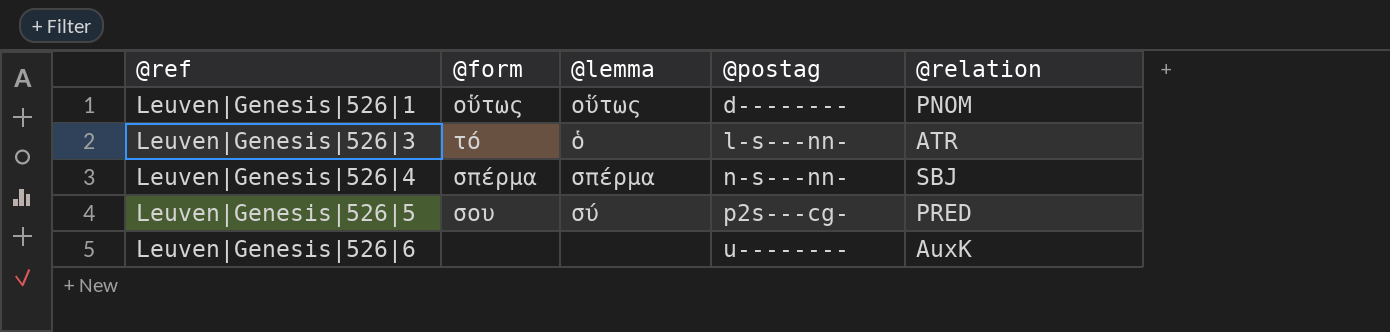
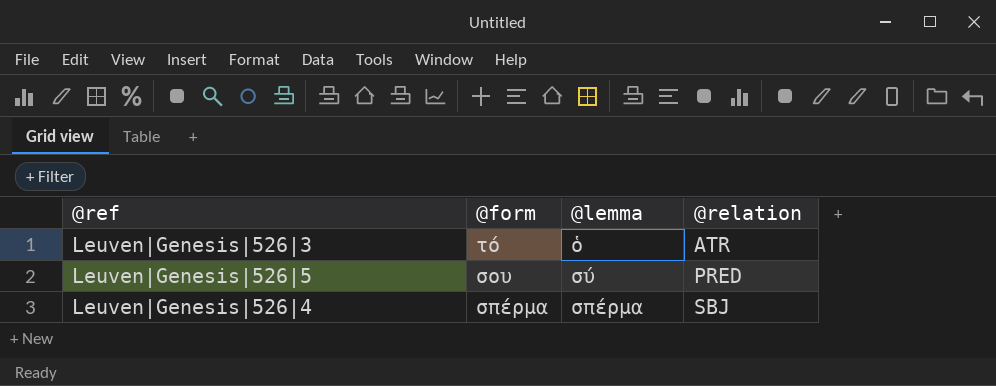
row order: @ref ascending -> @relation ascending
column @postag | position: 4 -> none
row Leuven|Genesis|526|1: οὕτως | οὕτως | d-------- | PNOM -> none
row Leuven|Genesis|526|6: none | none | u-------- | AuxK -> none

